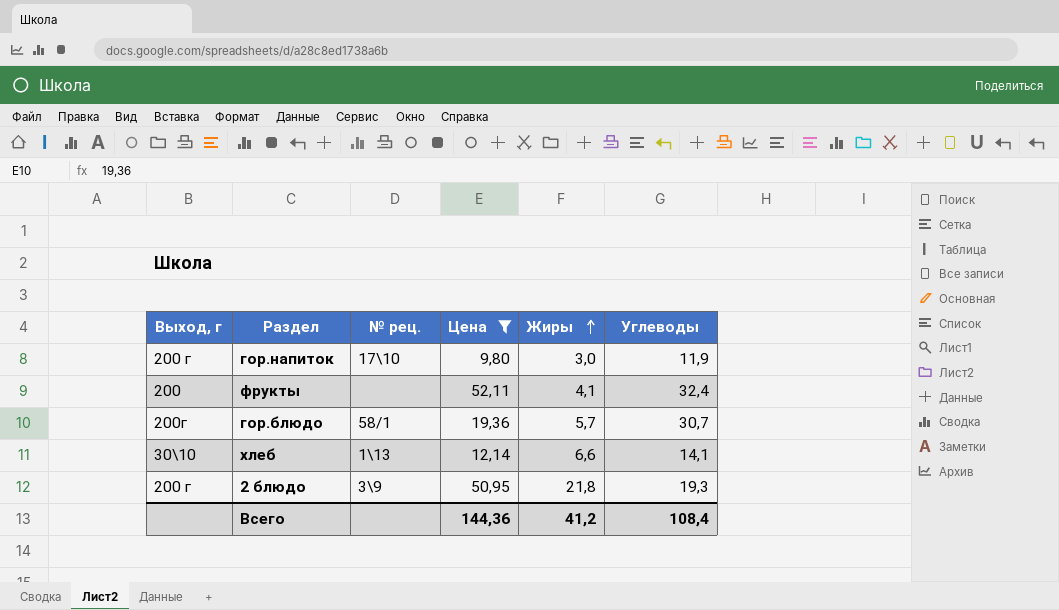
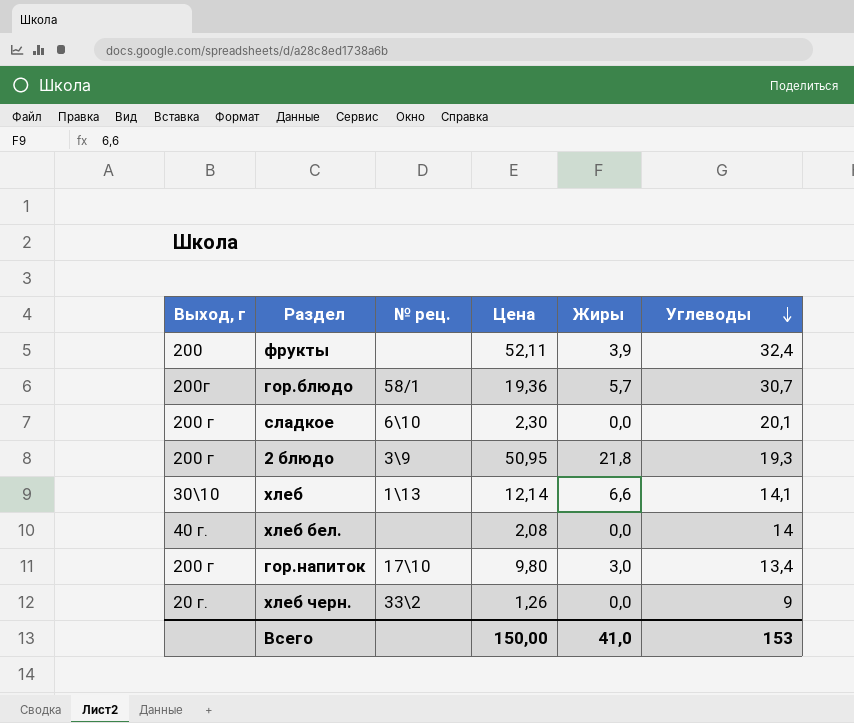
filter: Цена >= 9,80 -> none
row order: Жиры ascending -> Углеводы descending
фрукты | Жиры: 4,1 -> 3,9
гор.напиток | Углеводы: 11,9 -> 13,4
Всего | Цена: 144,36 -> 150,00
Всего | Жиры: 41,2 -> 41,0
Всего | Углеводы: 108,4 -> 153

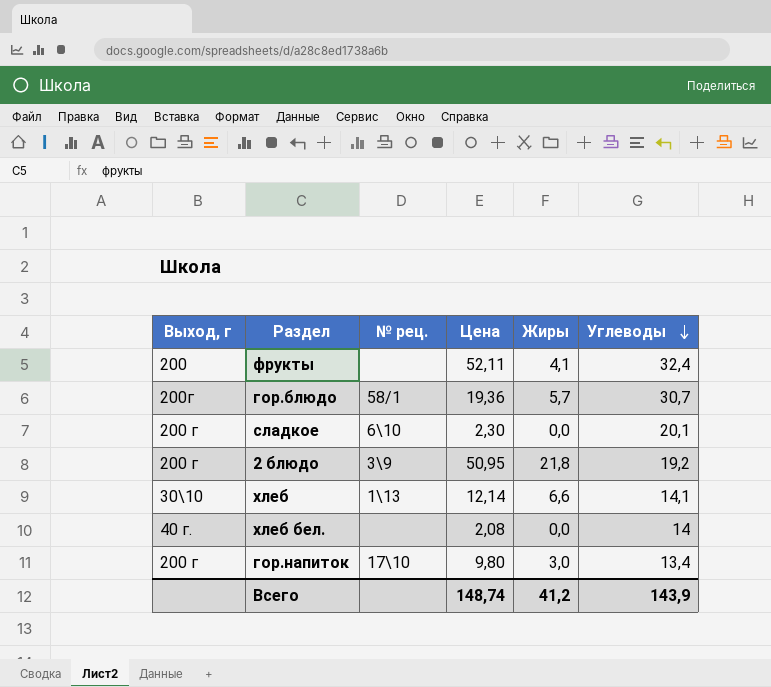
row хлеб черн.: 20 г. | 33\2 | 1,26 | 0,0 | 9 -> none
фрукты | Жиры: 3,9 -> 4,1
2 блюдо | Углеводы: 19,3 -> 19,2
Всего | Цена: 150,00 -> 148,74
Всего | Жиры: 41,0 -> 41,2
Всего | Углеводы: 153 -> 143,9

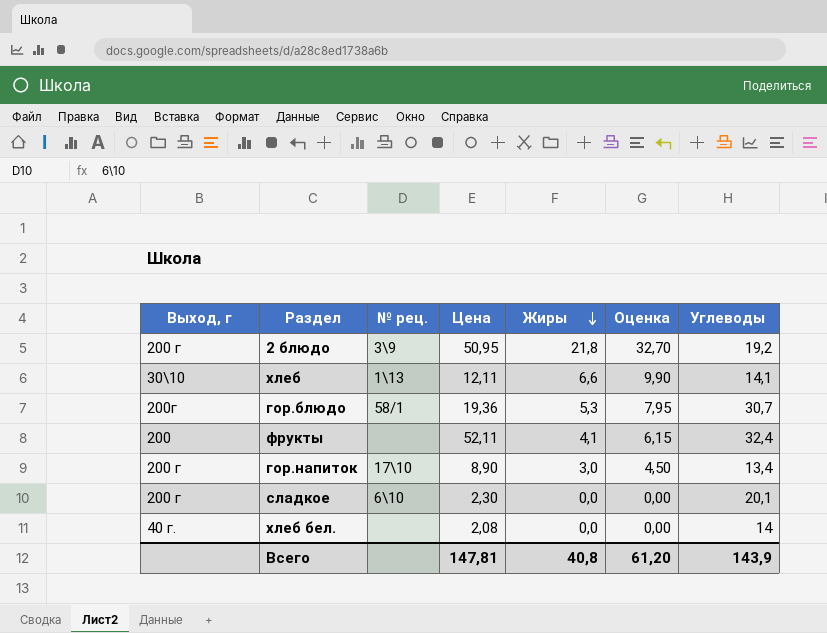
row order: Углеводы descending -> Жиры descending
column Оценка | formula: none -> [Жиры] * 1,5
хлеб | Цена: 12,14 -> 12,11
гор.блюдо | Жиры: 5,7 -> 5,3
гор.напиток | Цена: 9,80 -> 8,90
Всего | Цена: 148,74 -> 147,81
Всего | Жиры: 41,2 -> 40,8

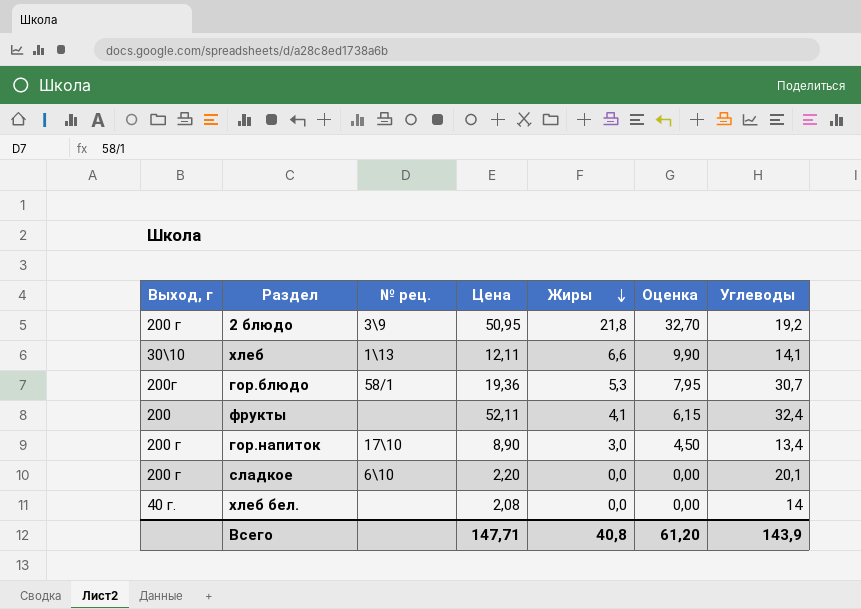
сладкое | Цена: 2,30 -> 2,20
Всего | Цена: 147,81 -> 147,71

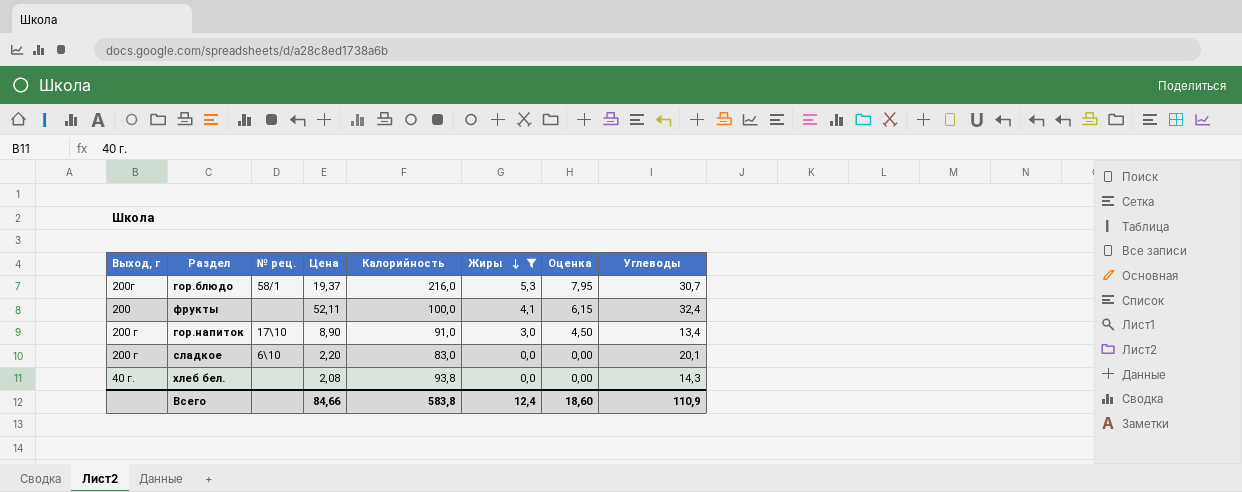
filter: none -> Жиры <= 5,3
column Калорийность | position: none -> 5
гор.блюдо | Цена: 19,36 -> 19,37
хлеб бел. | Углеводы: 14 -> 14,3
Всего | Цена: 147,71 -> 84,66
Всего | Жиры: 40,8 -> 12,4
Всего | Оценка: 61,20 -> 18,60
Всего | Углеводы: 143,9 -> 110,9

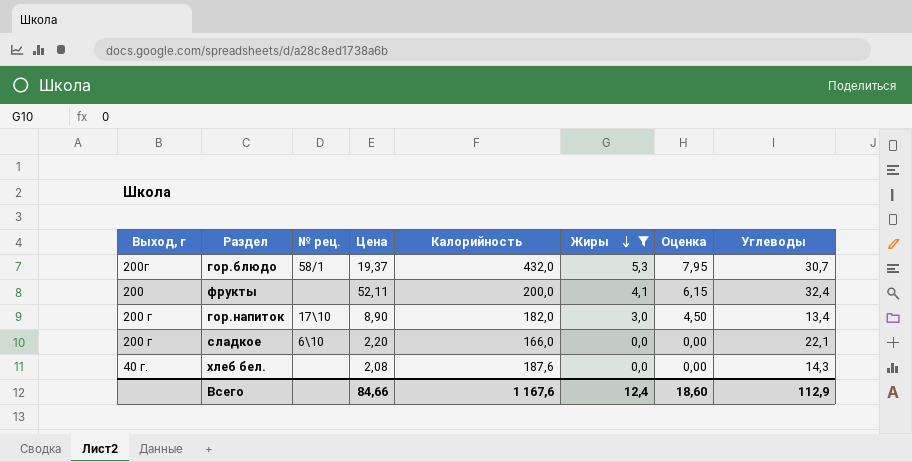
гор.блюдо | Калорийность: 216,0 -> 432,0
фрукты | Калорийность: 100,0 -> 200,0
гор.напиток | Калорийность: 91,0 -> 182,0
сладкое | Калорийность: 83,0 -> 166,0
сладкое | Углеводы: 20,1 -> 22,1
хлеб бел. | Калорийность: 93,8 -> 187,6
Всего | Калорийность: 583,8 -> 1 167,6
Всего | Углеводы: 110,9 -> 112,9

